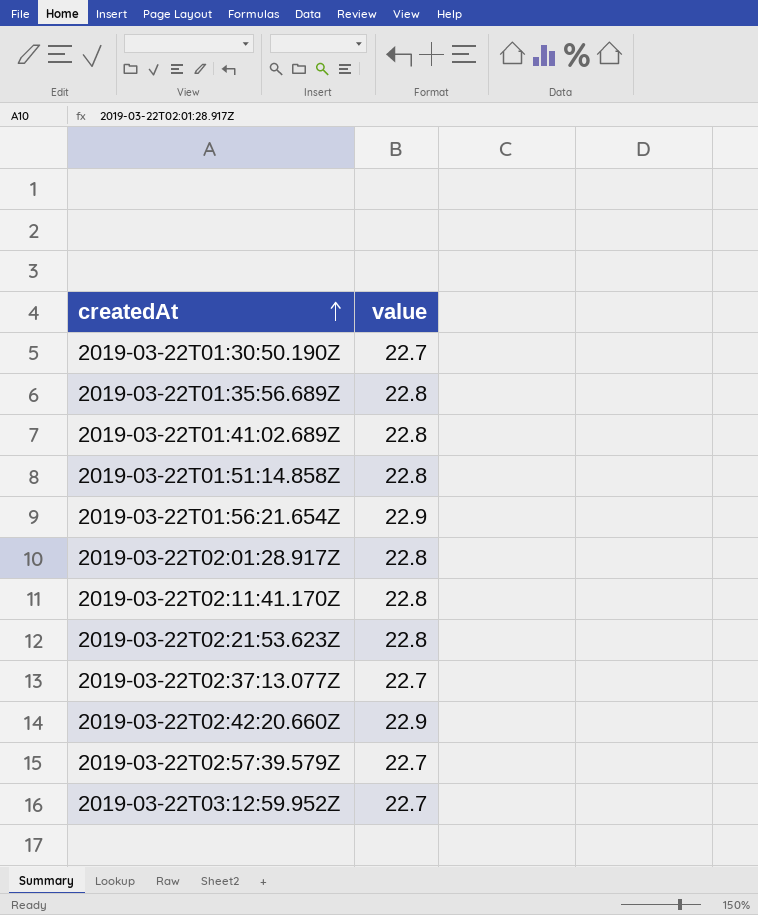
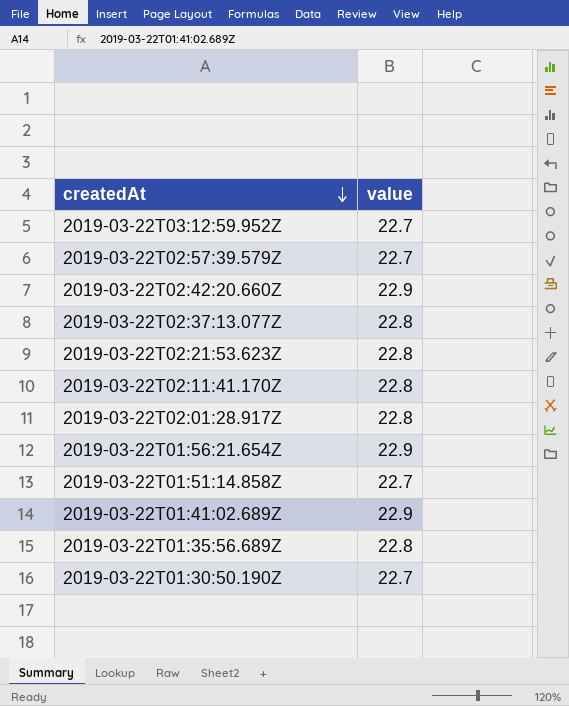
row order: createdAt ascending -> createdAt descending
2019-03-22T02:37:13.077Z | value: 22.7 -> 22.8
2019-03-22T01:51:14.858Z | value: 22.8 -> 22.7
2019-03-22T01:41:02.689Z | value: 22.8 -> 22.9

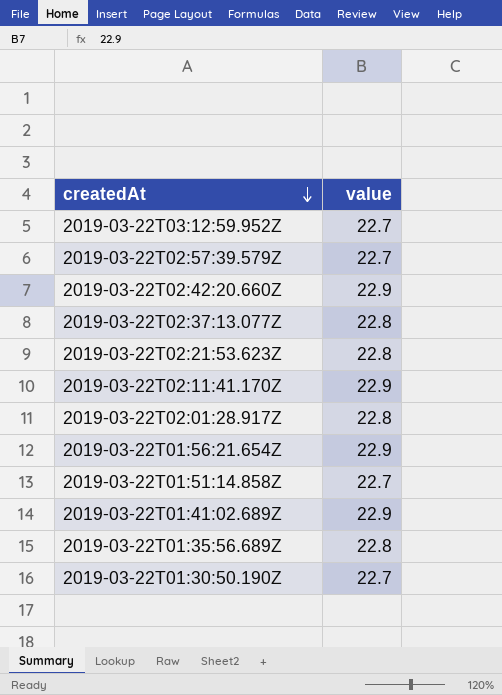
2019-03-22T02:11:41.170Z | value: 22.8 -> 22.9

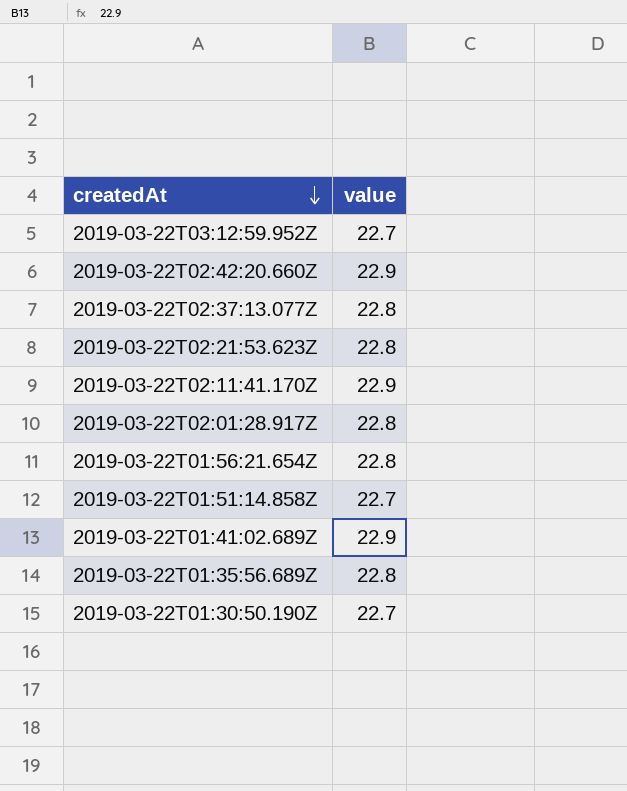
row 2019-03-22T02:57:39.579Z: 22.7 -> none
2019-03-22T01:56:21.654Z | value: 22.9 -> 22.8

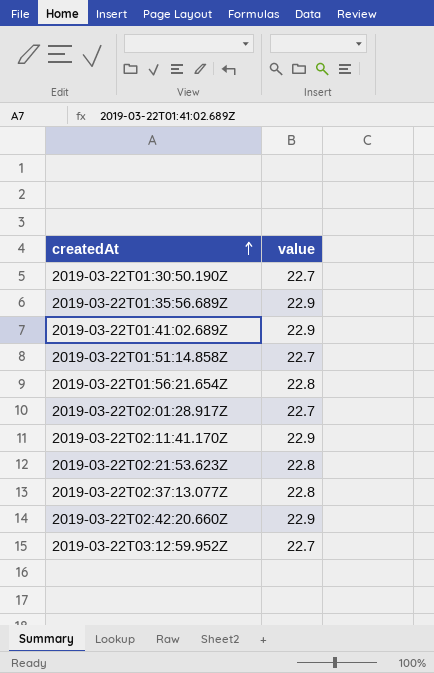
row order: createdAt descending -> createdAt ascending
2019-03-22T01:35:56.689Z | value: 22.8 -> 22.9
2019-03-22T02:01:28.917Z | value: 22.8 -> 22.7

